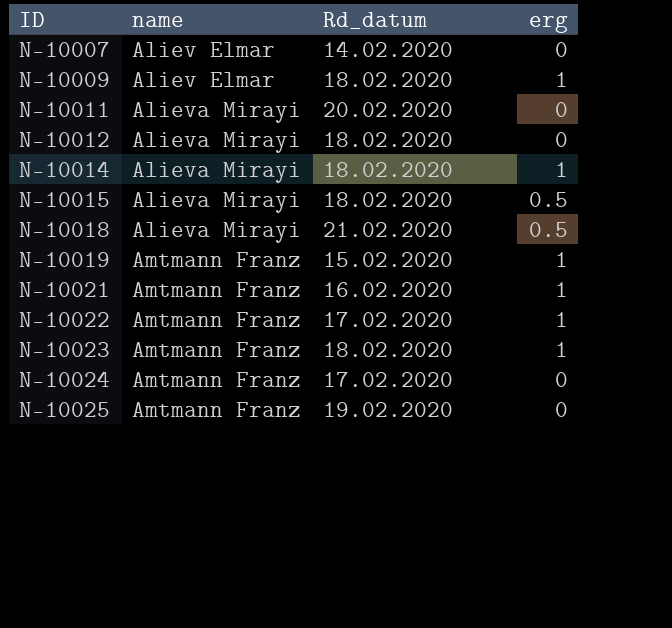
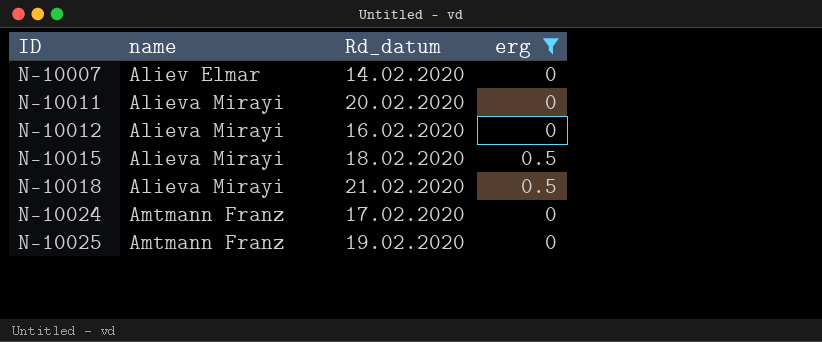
filter: none -> erg != 1
N-10012 | Rd_datum: 18.02.2020 -> 16.02.2020

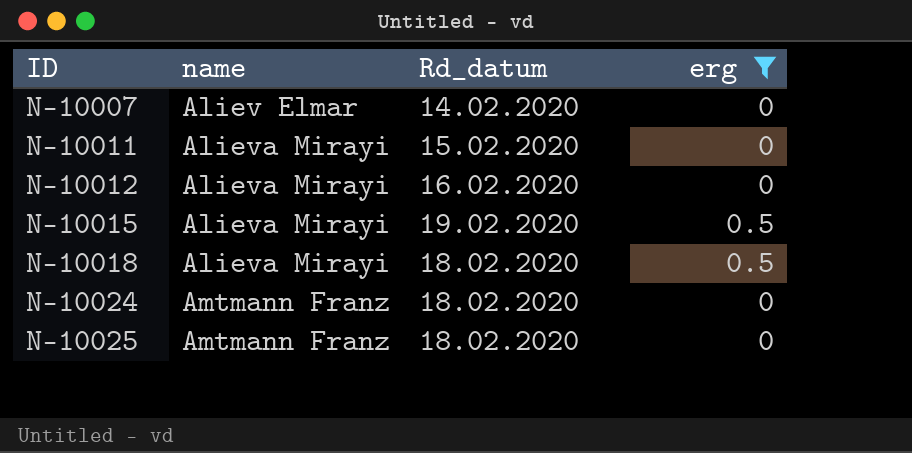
N-10011 | Rd_datum: 20.02.2020 -> 15.02.2020
N-10015 | Rd_datum: 18.02.2020 -> 19.02.2020
N-10018 | Rd_datum: 21.02.2020 -> 18.02.2020
N-10024 | Rd_datum: 17.02.2020 -> 18.02.2020
N-10025 | Rd_datum: 19.02.2020 -> 18.02.2020

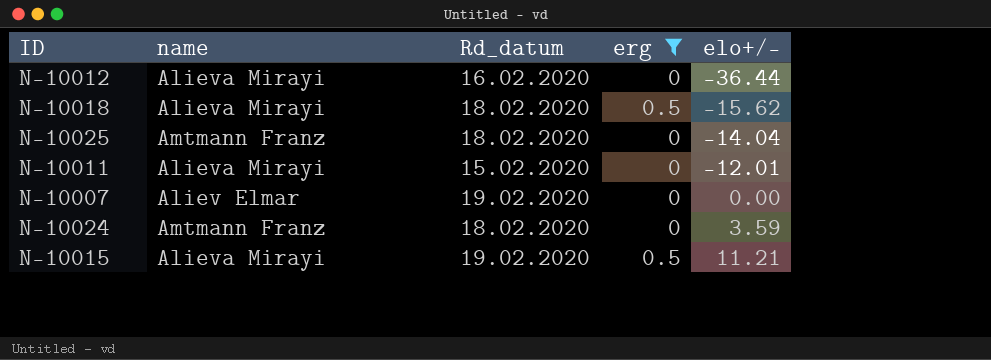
row order: ID ascending -> elo+/- ascending
column elo+/- | position: none -> 5
N-10007 | Rd_datum: 14.02.2020 -> 19.02.2020

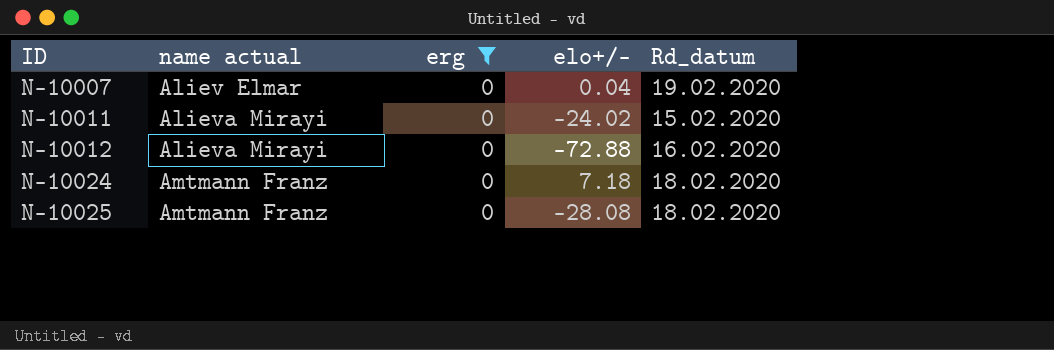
row order: elo+/- ascending -> ID ascending
column name: name -> name actual
column Rd_datum | position: 3 -> 5
row N-10018: Alieva Mirayi | 18.02.2020 | 0.5 | -15.62 -> none
row N-10015: Alieva Mirayi | 19.02.2020 | 0.5 | 11.21 -> none
N-10007 | elo+/-: 0.00 -> 0.04
N-10011 | elo+/-: -12.01 -> -24.02
N-10012 | elo+/-: -36.44 -> -72.88
N-10024 | elo+/-: 3.59 -> 7.18
N-10025 | elo+/-: -14.04 -> -28.08

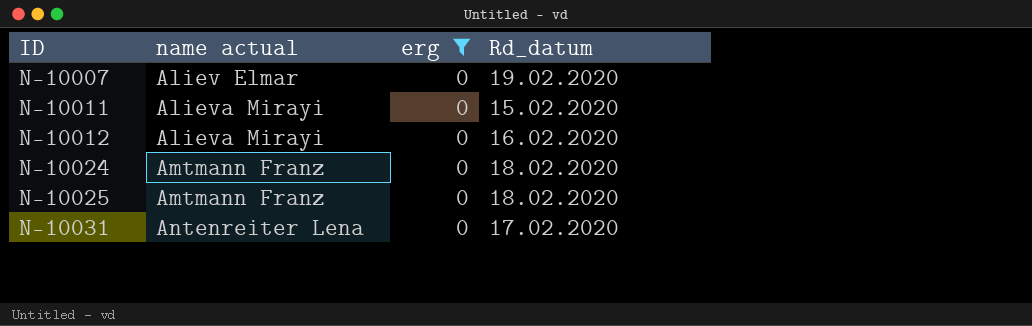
column elo+/- | position: 4 -> none
row N-10031: none -> Antenreiter Lena | 0 | 17.02.2020

